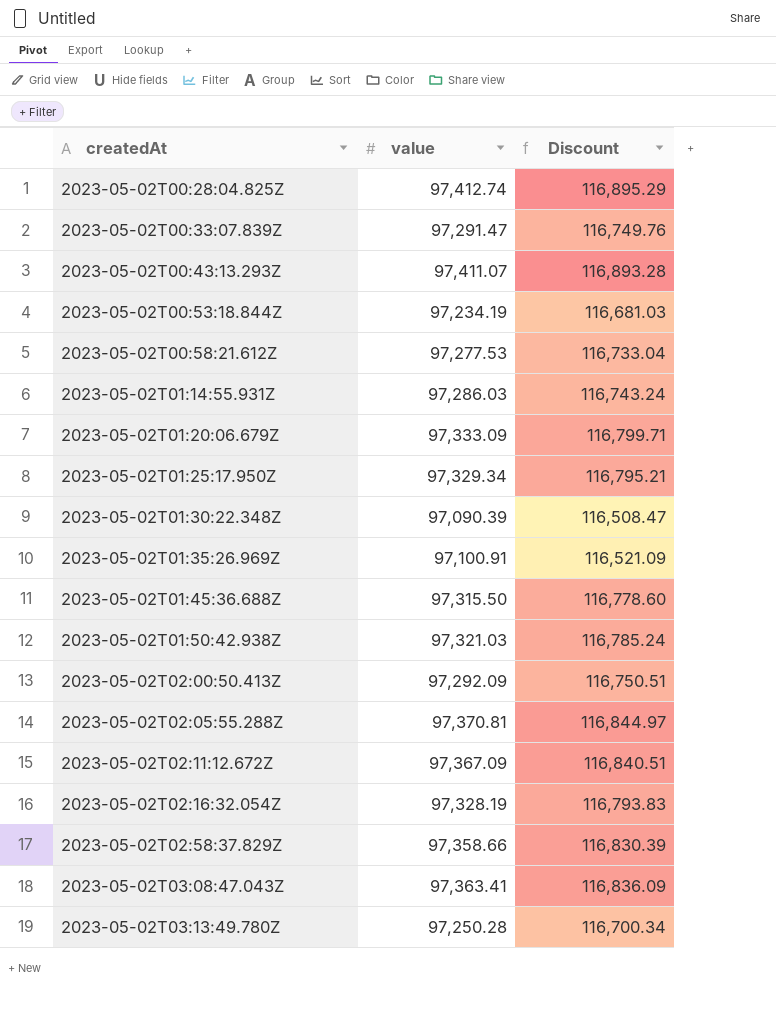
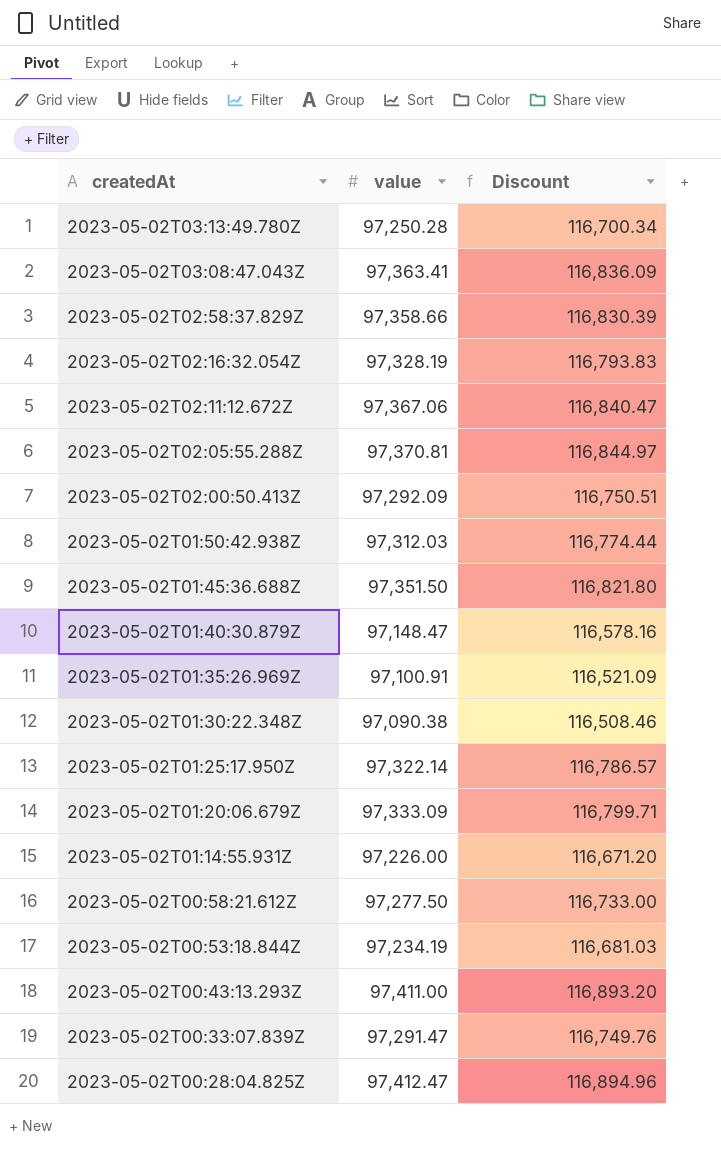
row order: createdAt ascending -> createdAt descending
2023-05-02T02:11:12.672Z | value: 97,367.09 -> 97,367.06
2023-05-02T02:11:12.672Z | Discount: 116,840.51 -> 116,840.47
2023-05-02T01:50:42.938Z | value: 97,321.03 -> 97,312.03
2023-05-02T01:50:42.938Z | Discount: 116,785.24 -> 116,774.44
2023-05-02T01:45:36.688Z | value: 97,315.50 -> 97,351.50
2023-05-02T01:45:36.688Z | Discount: 116,778.60 -> 116,821.80
row 2023-05-02T01:40:30.879Z: none -> 97,148.47 | 116,578.16
2023-05-02T01:30:22.348Z | value: 97,090.39 -> 97,090.38
2023-05-02T01:30:22.348Z | Discount: 116,508.47 -> 116,508.46
2023-05-02T01:25:17.950Z | value: 97,329.34 -> 97,322.14
2023-05-02T01:25:17.950Z | Discount: 116,795.21 -> 116,786.57
2023-05-02T01:14:55.931Z | value: 97,286.03 -> 97,226.00
2023-05-02T01:14:55.931Z | Discount: 116,743.24 -> 116,671.20
2023-05-02T00:58:21.612Z | value: 97,277.53 -> 97,277.50
2023-05-02T00:58:21.612Z | Discount: 116,733.04 -> 116,733.00
2023-05-02T00:43:13.293Z | value: 97,411.07 -> 97,411.00
2023-05-02T00:43:13.293Z | Discount: 116,893.28 -> 116,893.20
2023-05-02T00:28:04.825Z | value: 97,412.74 -> 97,412.47
2023-05-02T00:28:04.825Z | Discount: 116,895.29 -> 116,894.96

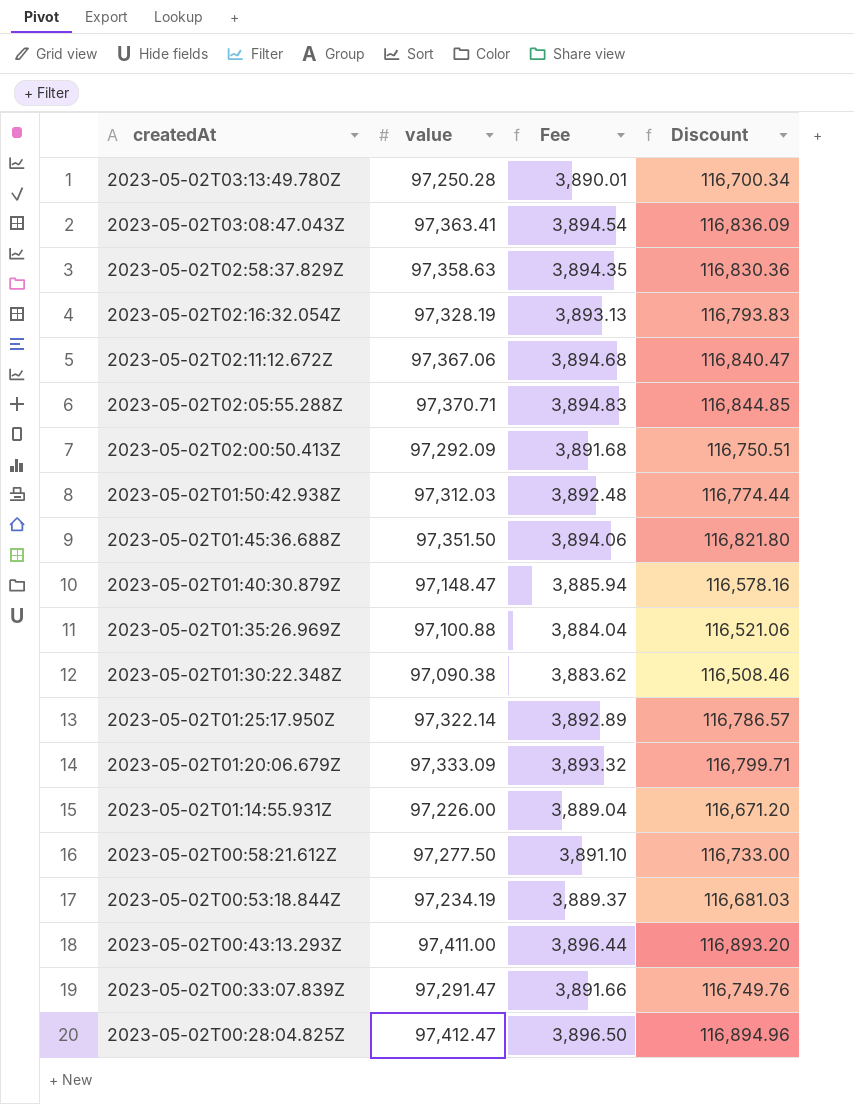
column Fee | formula: none -> [value] * 0.04
2023-05-02T02:58:37.829Z | value: 97,358.66 -> 97,358.63
2023-05-02T02:58:37.829Z | Discount: 116,830.39 -> 116,830.36
2023-05-02T02:05:55.288Z | value: 97,370.81 -> 97,370.71
2023-05-02T02:05:55.288Z | Discount: 116,844.97 -> 116,844.85
2023-05-02T01:35:26.969Z | value: 97,100.91 -> 97,100.88
2023-05-02T01:35:26.969Z | Discount: 116,521.09 -> 116,521.06

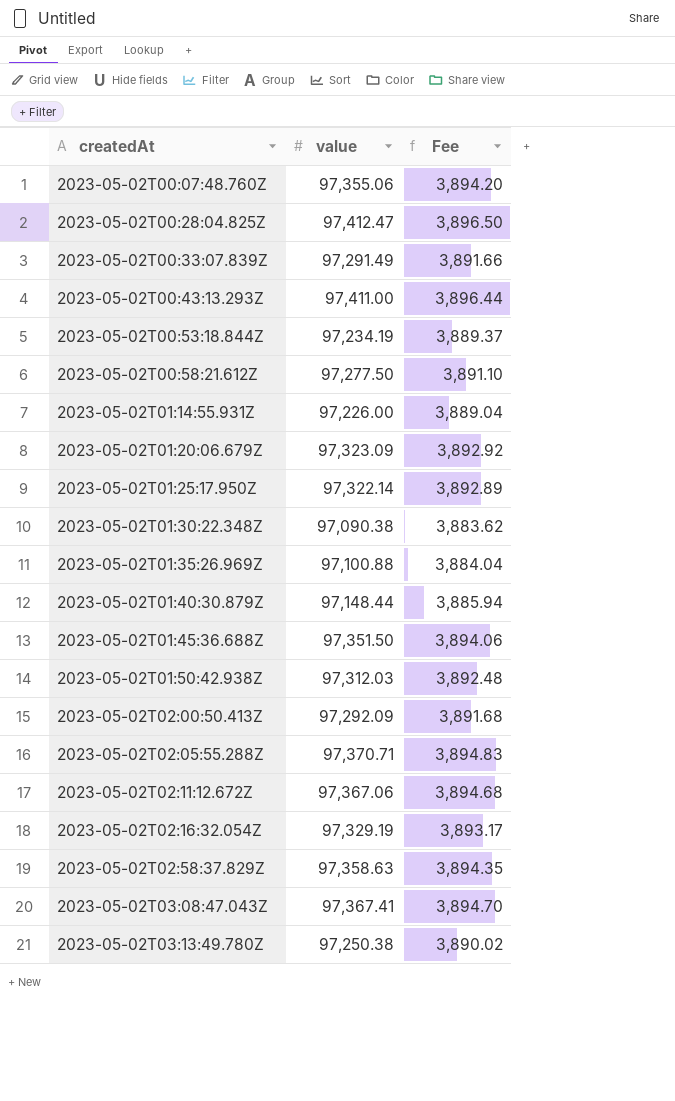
row order: createdAt descending -> createdAt ascending
column Discount | formula: [value] * 1.2 -> none
row 2023-05-02T00:07:48.760Z: none -> 97,355.06 | 3,894.20
2023-05-02T00:33:07.839Z | value: 97,291.47 -> 97,291.49
2023-05-02T01:20:06.679Z | value: 97,333.09 -> 97,323.09
2023-05-02T01:20:06.679Z | Fee: 3,893.32 -> 3,892.92
2023-05-02T01:40:30.879Z | value: 97,148.47 -> 97,148.44
2023-05-02T02:16:32.054Z | value: 97,328.19 -> 97,329.19
2023-05-02T02:16:32.054Z | Fee: 3,893.13 -> 3,893.17
2023-05-02T03:08:47.043Z | value: 97,363.41 -> 97,367.41
2023-05-02T03:08:47.043Z | Fee: 3,894.54 -> 3,894.70
2023-05-02T03:13:49.780Z | value: 97,250.28 -> 97,250.38
2023-05-02T03:13:49.780Z | Fee: 3,890.01 -> 3,890.02

